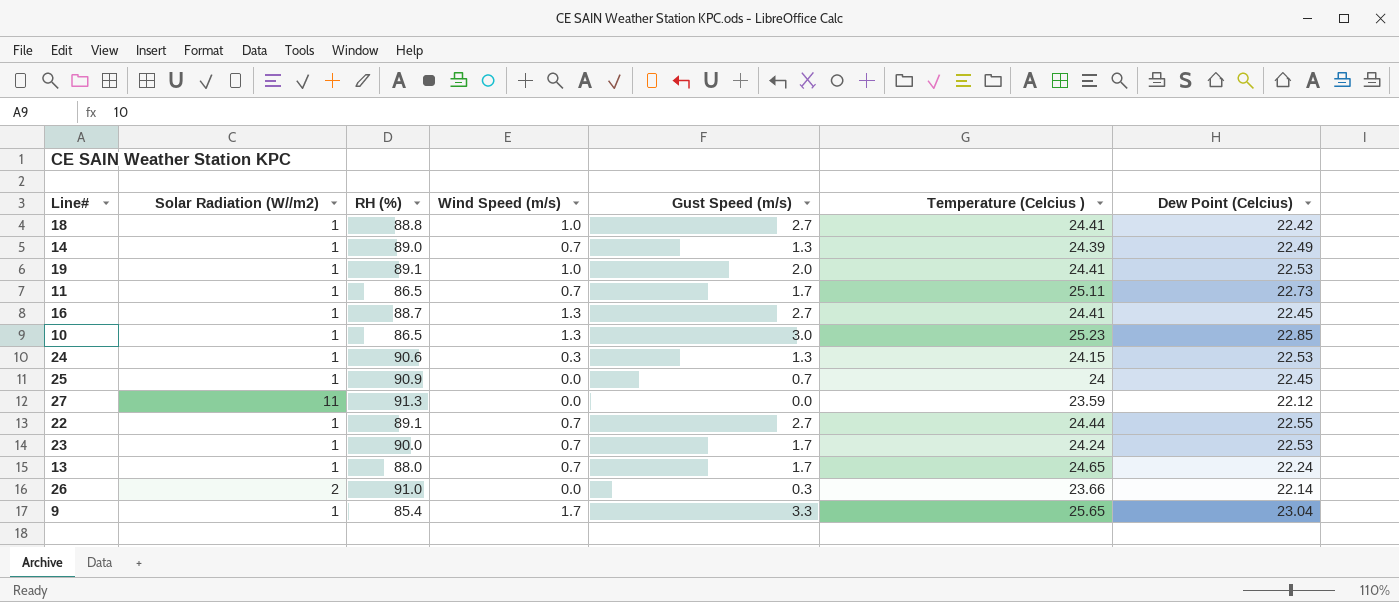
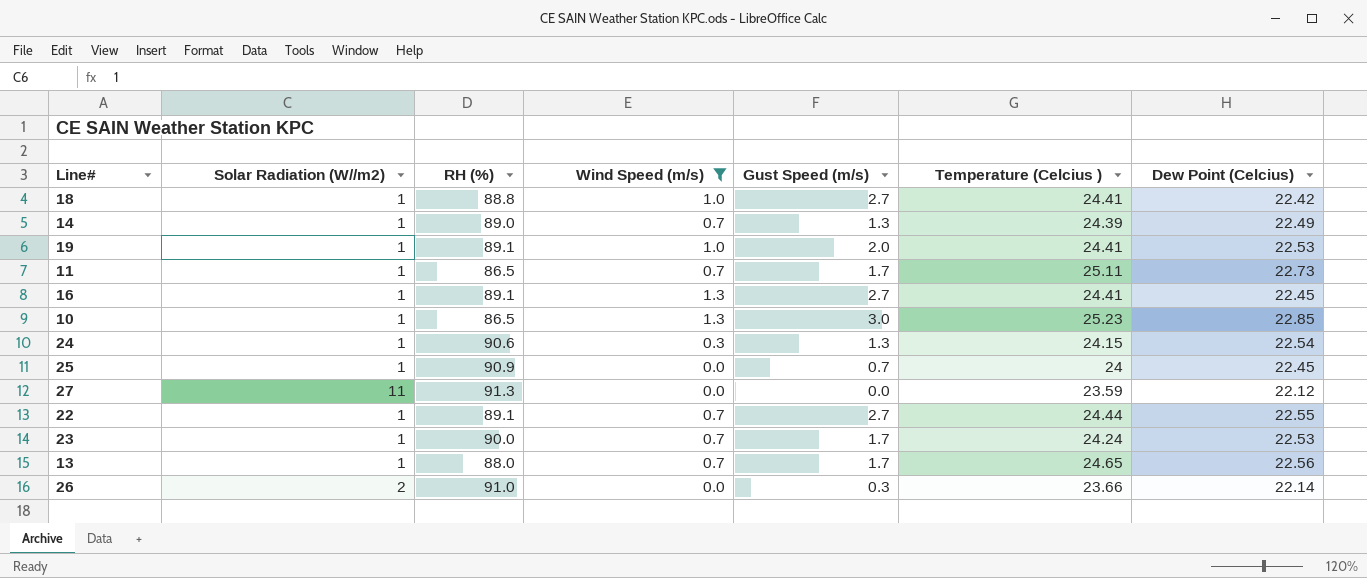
filter: none -> Wind Speed (m/s) != 1.7
16 | RH (%): 88.7 -> 89.1
24 | Dew Point (Celcius): 22.53 -> 22.54
13 | Dew Point (Celcius): 22.24 -> 22.56

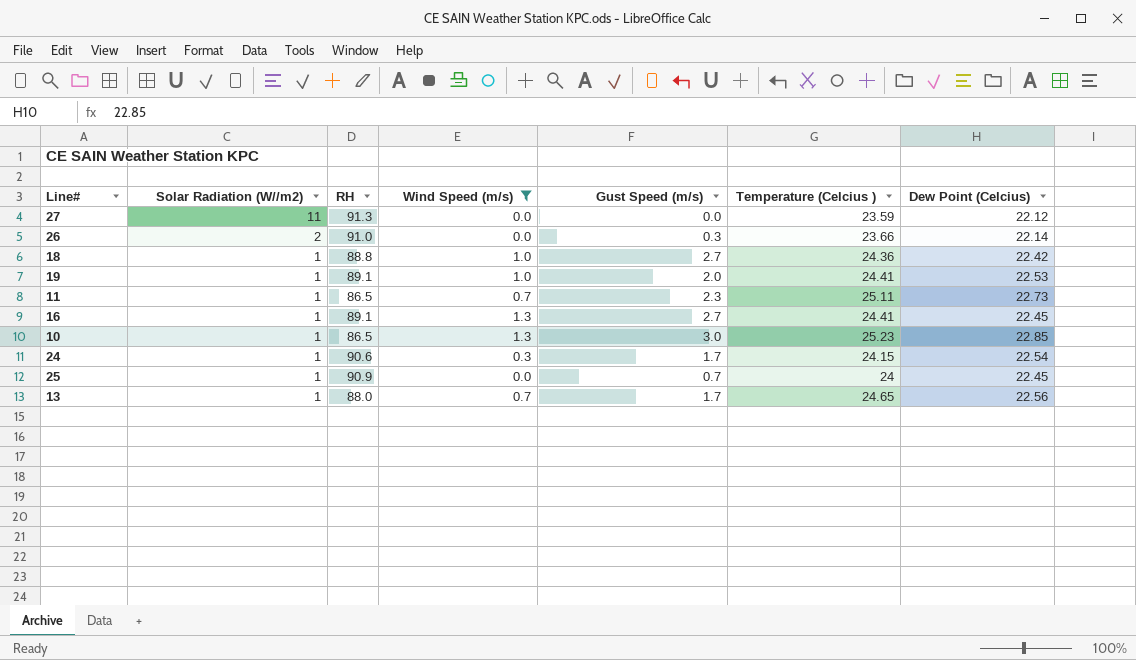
row order: none -> Solar Radiation (W//m2) descending
column name: RH (%) -> RH
row 14: 1 | 89.0 | 0.7 | 1.3 | 24.39 | 22.49 -> none
row 22: 1 | 89.1 | 0.7 | 2.7 | 24.44 | 22.55 -> none
row 23: 1 | 90.0 | 0.7 | 1.7 | 24.24 | 22.53 -> none
18 | Temperature (Celcius ): 24.41 -> 24.36
11 | Gust Speed (m/s): 1.7 -> 2.3
24 | Gust Speed (m/s): 1.3 -> 1.7

